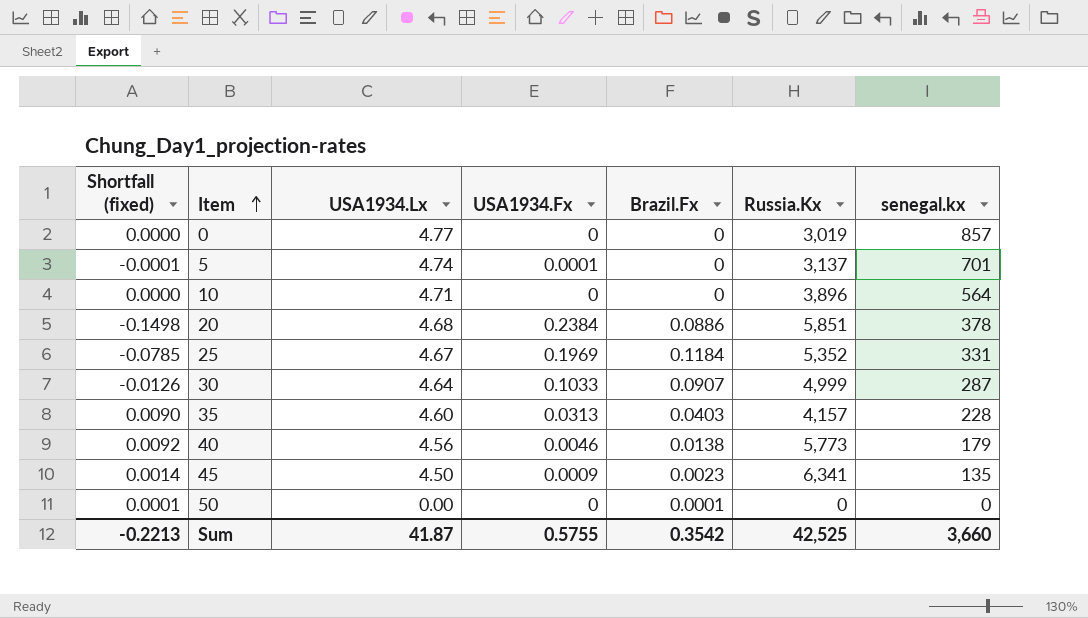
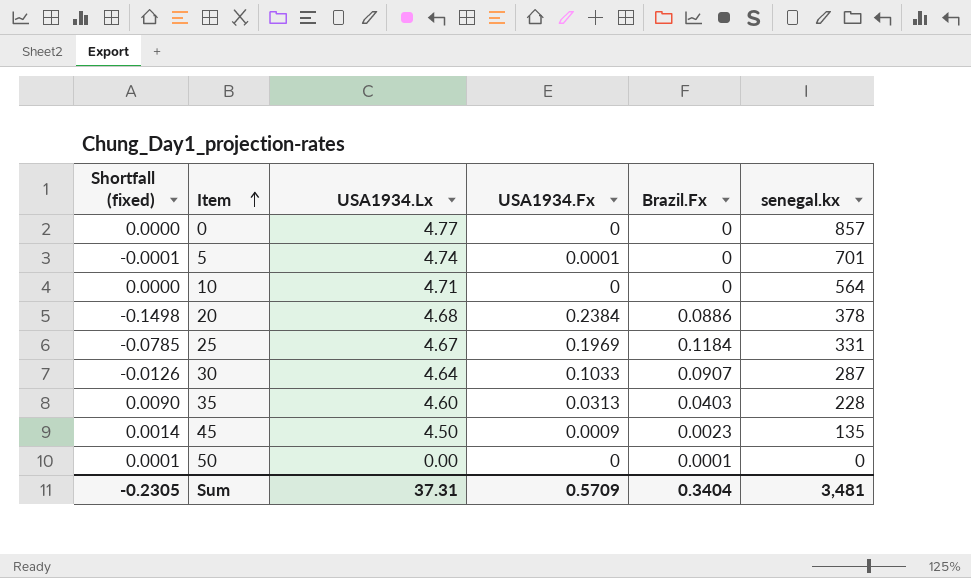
column Russia.Kx | position: 6 -> none
row 40: 0.0092 | 4.56 | 0.0046 | 0.0138 | 5,773 | 179 -> none
Sum | Shortfall (fixed): -0.2213 -> -0.2305
Sum | USA1934.Lx: 41.87 -> 37.31
Sum | USA1934.Fx: 0.5755 -> 0.5709
Sum | Brazil.Fx: 0.3542 -> 0.3404
Sum | senegal.kx: 3,660 -> 3,481

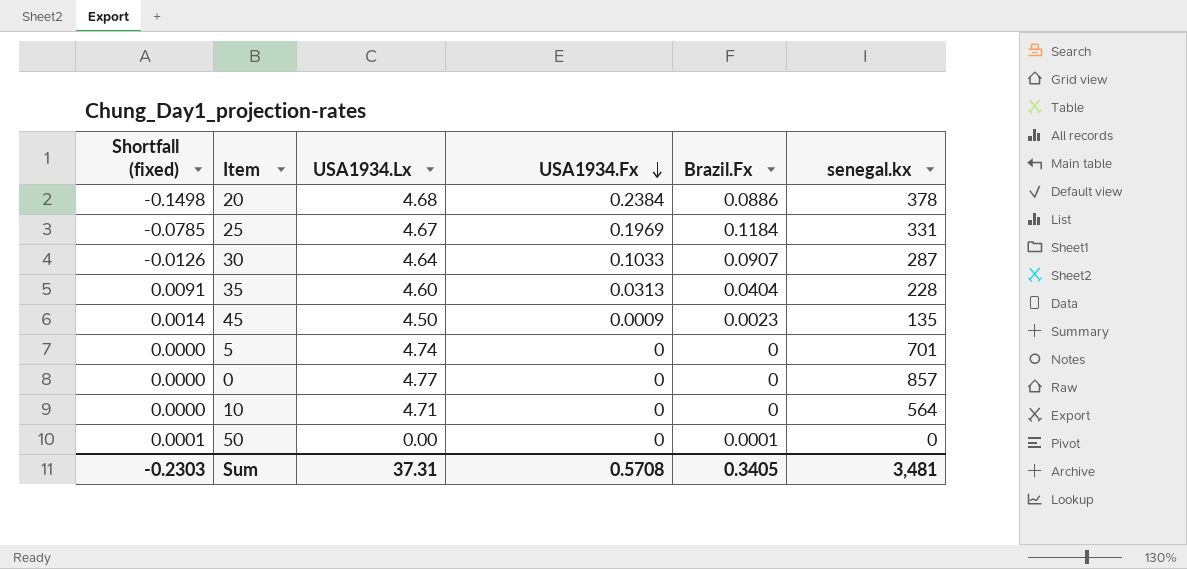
row order: Item ascending -> USA1934.Fx descending
35 | Shortfall (fixed): 0.0090 -> 0.0091
35 | Brazil.Fx: 0.0403 -> 0.0404
5 | Shortfall (fixed): -0.0001 -> 0.0000
5 | USA1934.Fx: 0.0001 -> 0
Sum | Shortfall (fixed): -0.2305 -> -0.2303
Sum | USA1934.Fx: 0.5709 -> 0.5708
Sum | Brazil.Fx: 0.3404 -> 0.3405

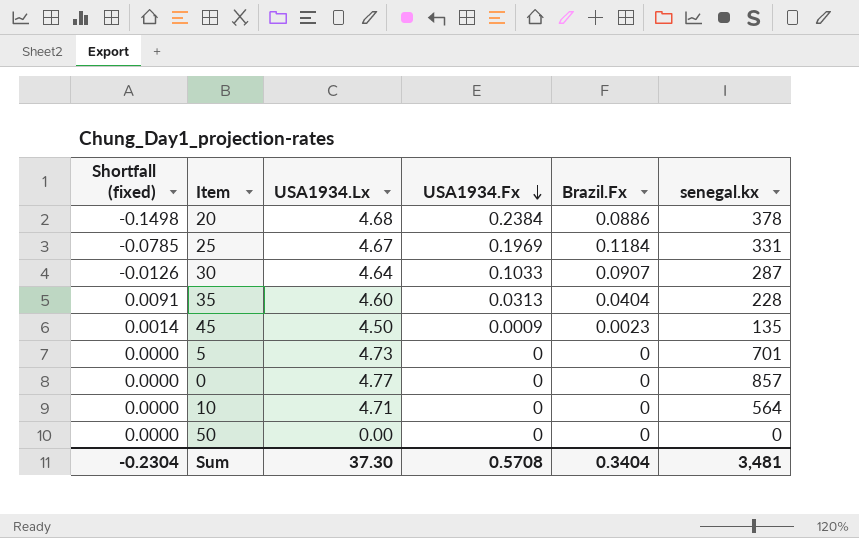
5 | USA1934.Lx: 4.74 -> 4.73
50 | Shortfall (fixed): 0.0001 -> 0.0000
50 | Brazil.Fx: 0.0001 -> 0
Sum | Shortfall (fixed): -0.2303 -> -0.2304
Sum | USA1934.Lx: 37.31 -> 37.30
Sum | Brazil.Fx: 0.3405 -> 0.3404

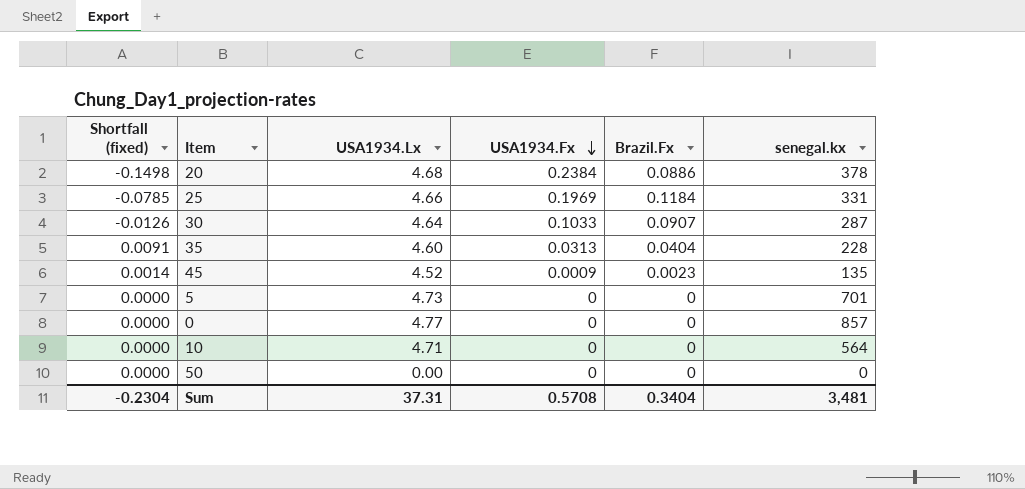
25 | USA1934.Lx: 4.67 -> 4.66
45 | USA1934.Lx: 4.50 -> 4.52
Sum | USA1934.Lx: 37.30 -> 37.31

